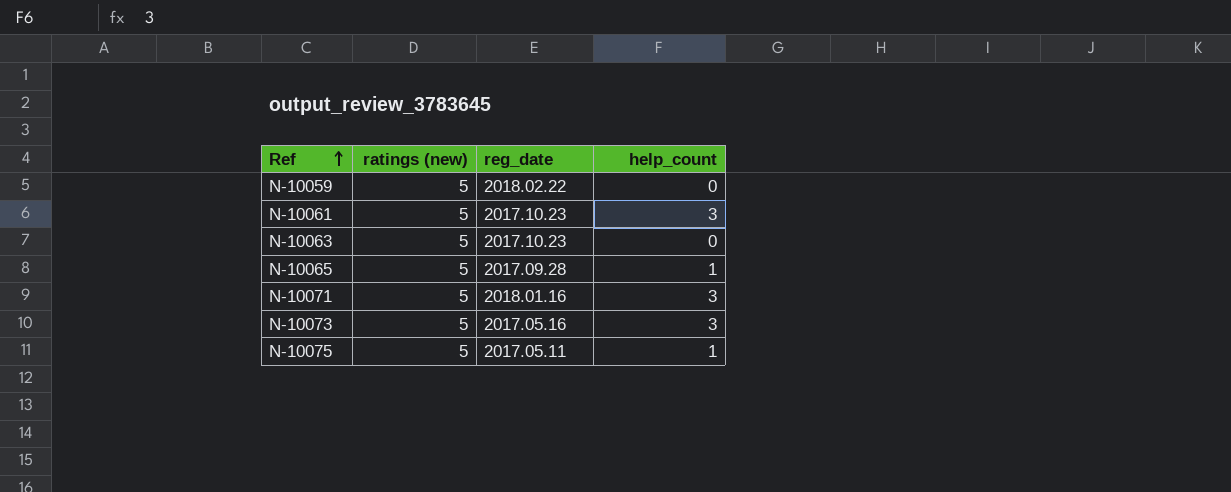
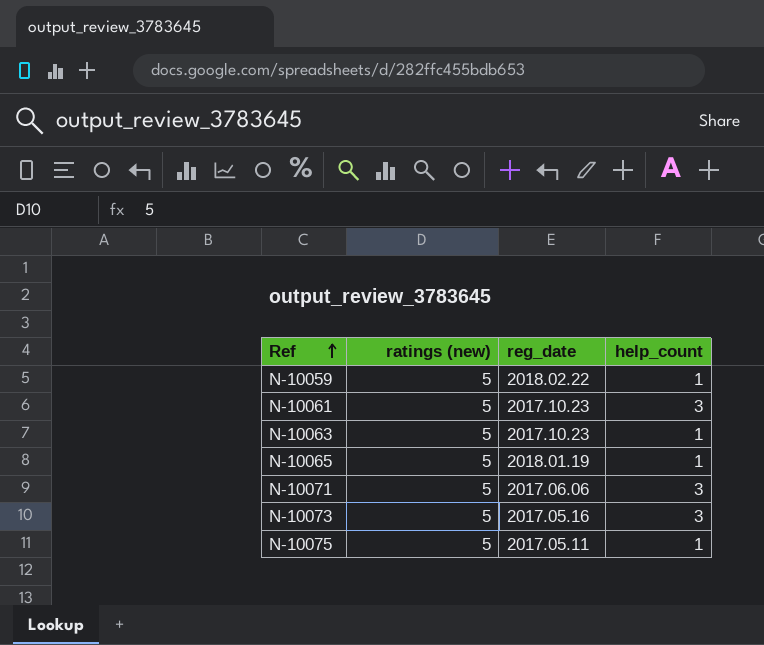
N-10059 | help_count: 0 -> 1
N-10063 | help_count: 0 -> 1
N-10065 | reg_date: 2017.09.28 -> 2018.01.19
N-10071 | reg_date: 2018.01.16 -> 2017.06.06

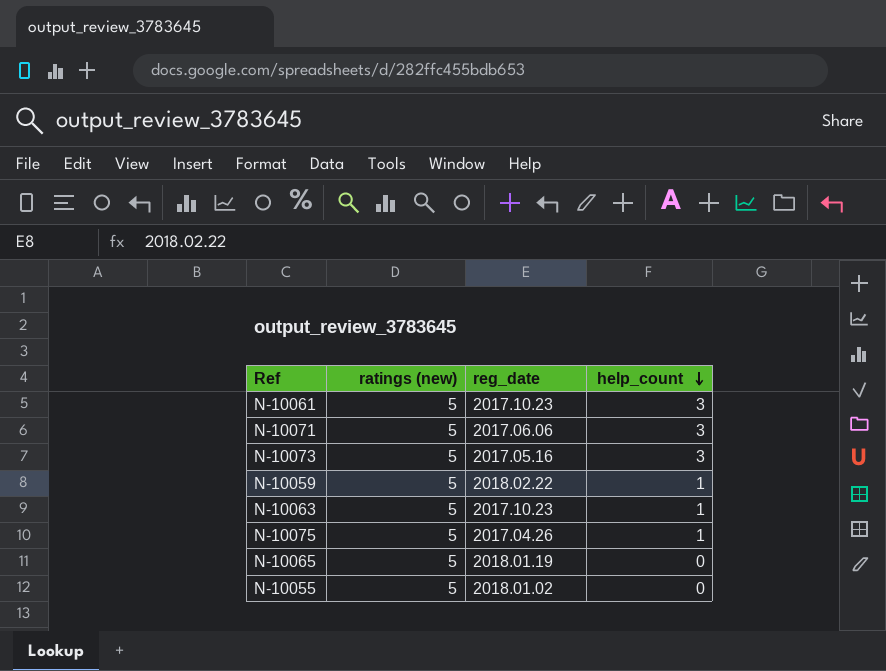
row order: Ref ascending -> help_count descending
N-10075 | reg_date: 2017.05.11 -> 2017.04.26
N-10065 | help_count: 1 -> 0
row N-10055: none -> 5 | 2018.01.02 | 0

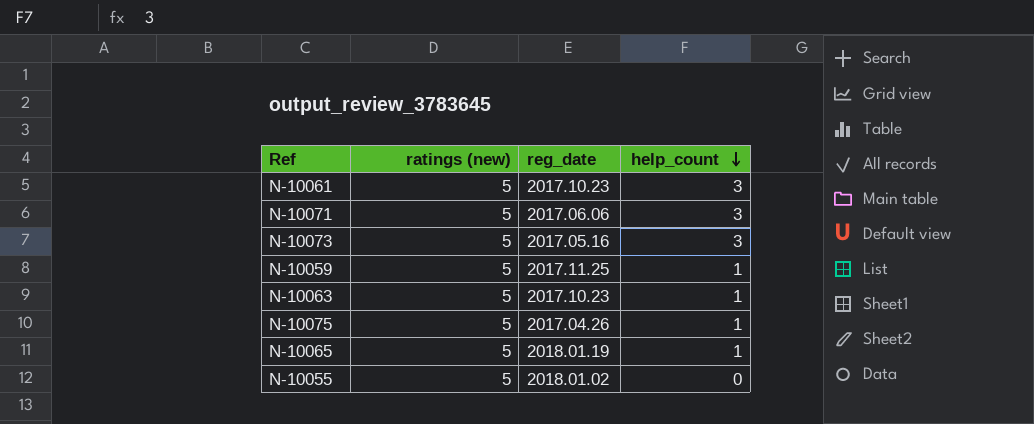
N-10059 | reg_date: 2018.02.22 -> 2017.11.25
N-10065 | help_count: 0 -> 1

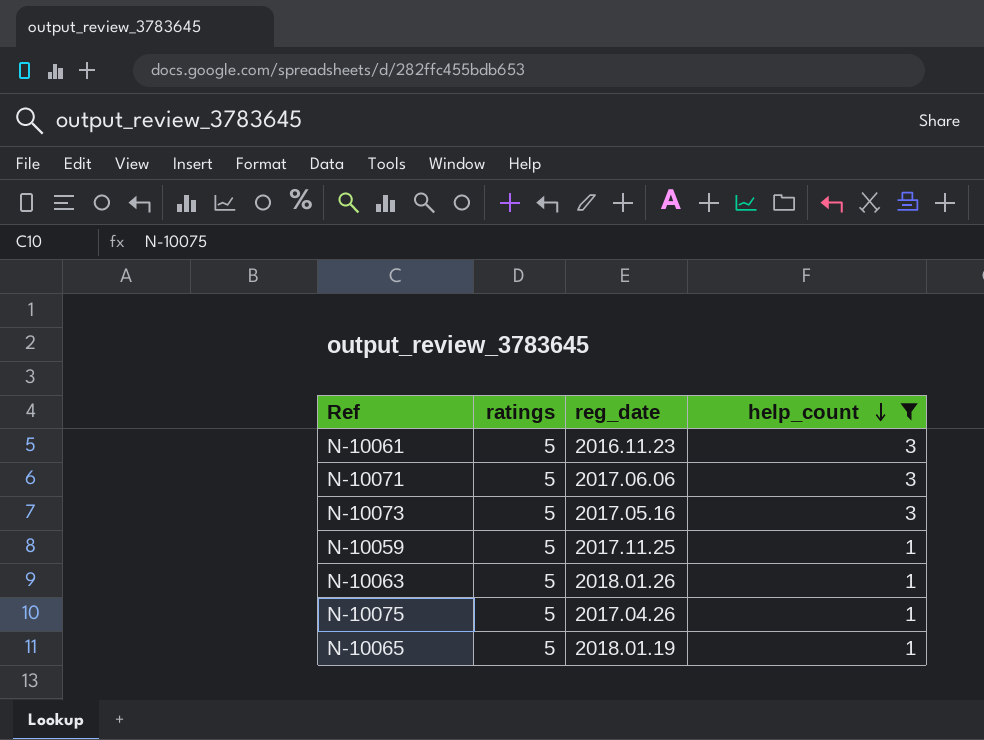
filter: none -> help_count != 0
column name: ratings (new) -> ratings
N-10061 | reg_date: 2017.10.23 -> 2016.11.23
N-10063 | reg_date: 2017.10.23 -> 2018.01.26

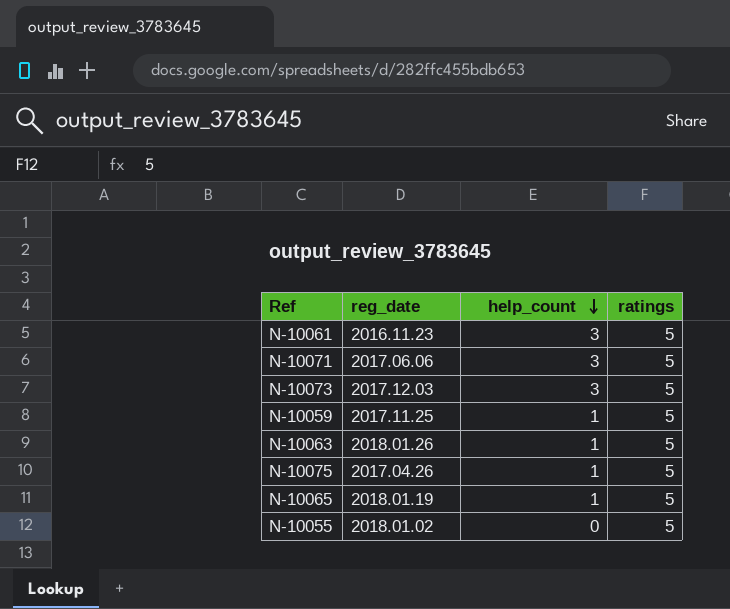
filter: help_count != 0 -> none
column ratings | position: 2 -> 4
N-10073 | reg_date: 2017.05.16 -> 2017.12.03

